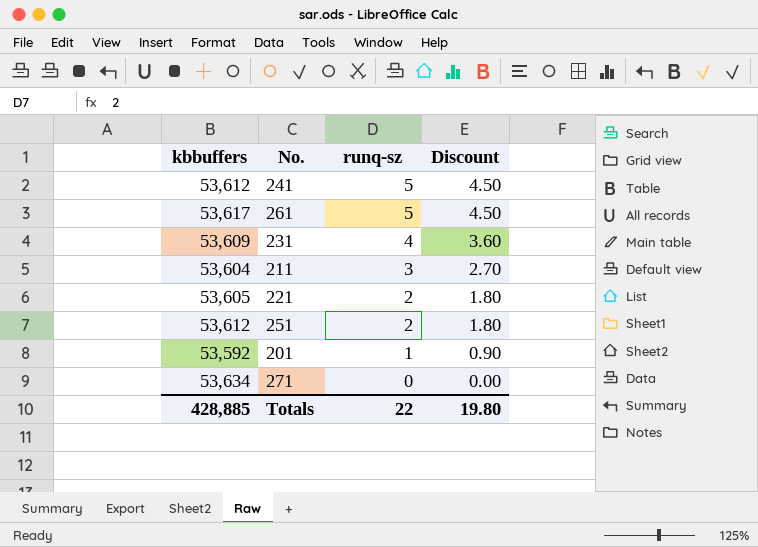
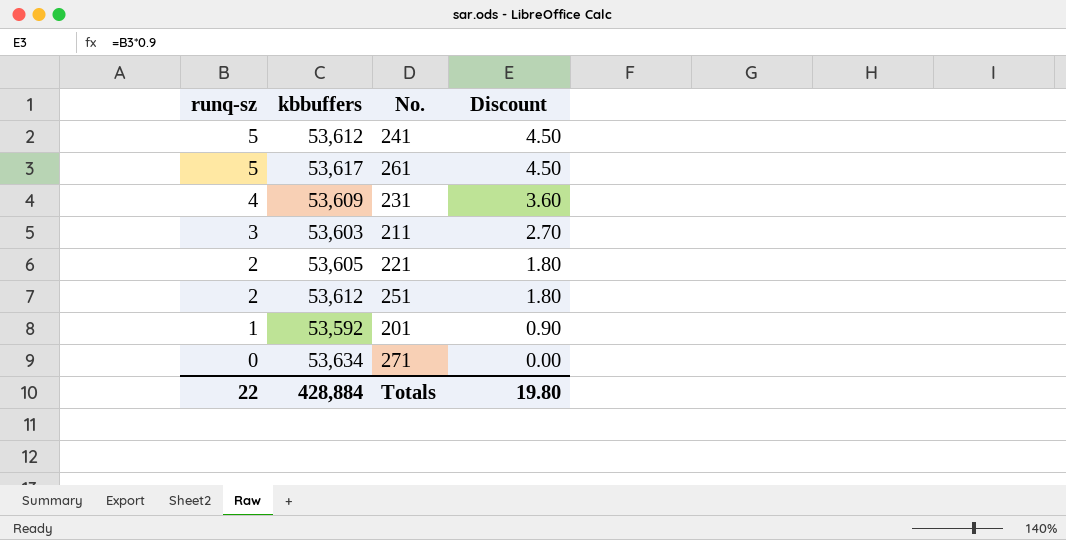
column runq-sz | position: 3 -> 1
211 | kbbuffers: 53,604 -> 53,603
Totals | kbbuffers: 428,885 -> 428,884

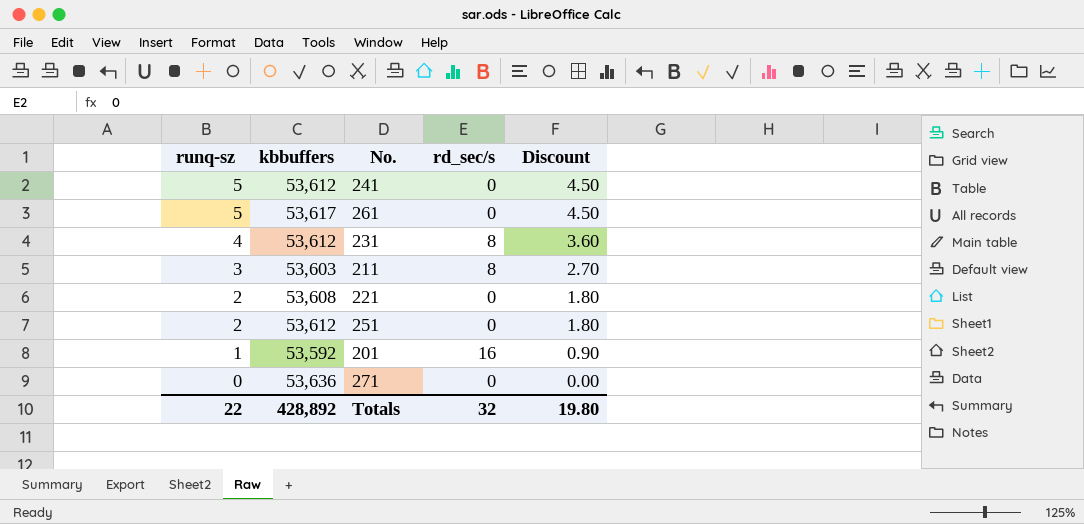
column rd_sec/s | position: none -> 4
231 | kbbuffers: 53,609 -> 53,612
221 | kbbuffers: 53,605 -> 53,608
271 | kbbuffers: 53,634 -> 53,636
Totals | kbbuffers: 428,884 -> 428,892

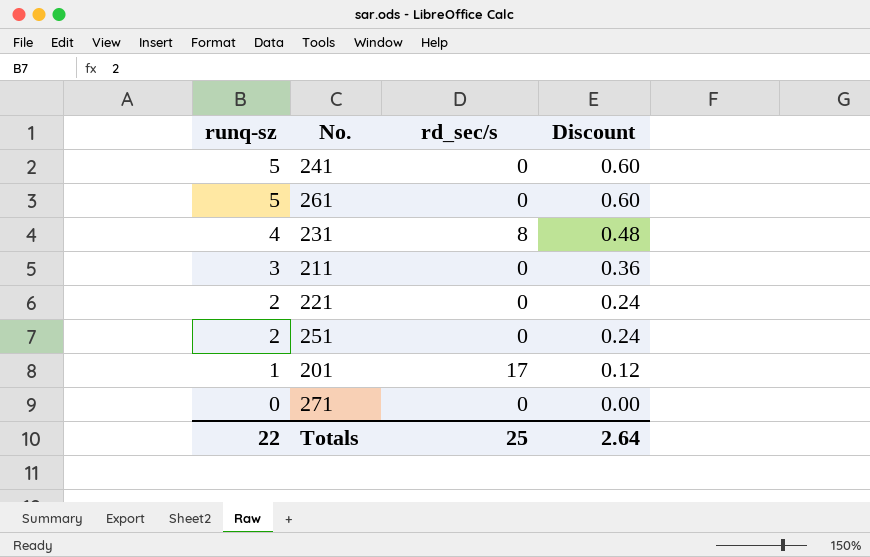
column kbbuffers | position: 2 -> none
column Discount | formula: [runq-sz] * 0.9 -> [runq-sz] * 0.12
211 | rd_sec/s: 8 -> 0
201 | rd_sec/s: 16 -> 17
Totals | rd_sec/s: 32 -> 25
Totals | Discount: 19.80 -> 2.64

